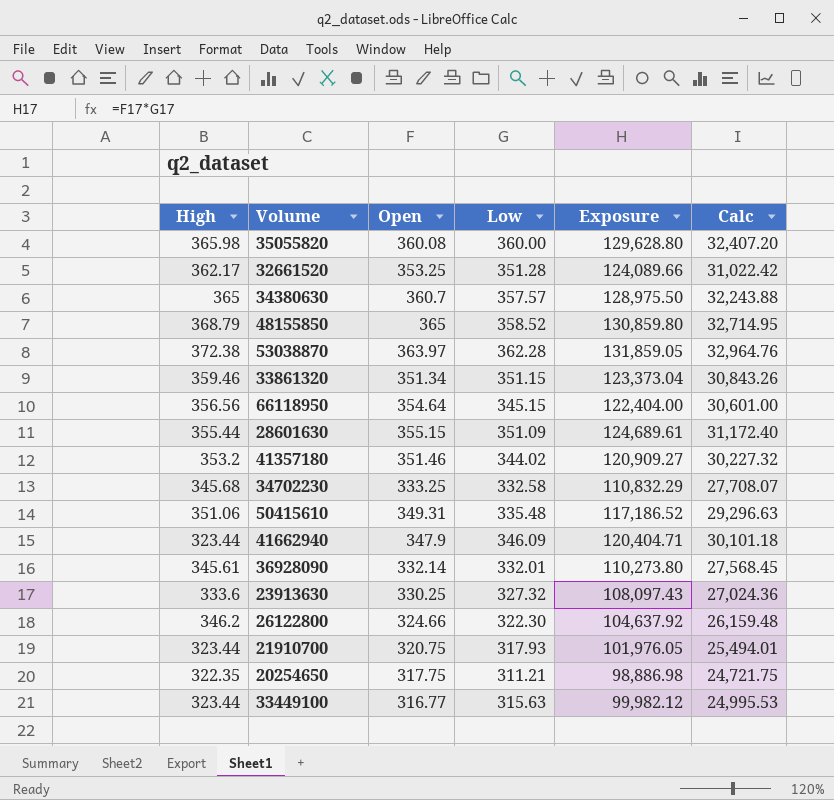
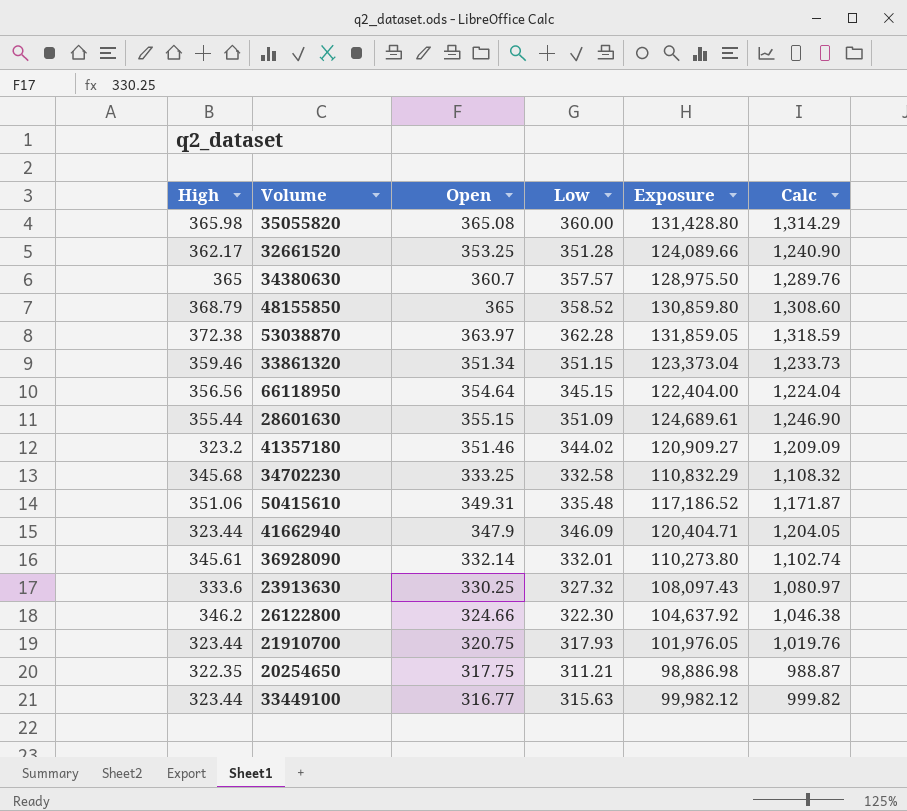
column Calc | formula: [Exposure] * 0.25 -> [Exposure] * 0.01
35055820 | Open: 360.08 -> 365.08
35055820 | Exposure: 129,628.80 -> 131,428.80
41357180 | High: 353.2 -> 323.2

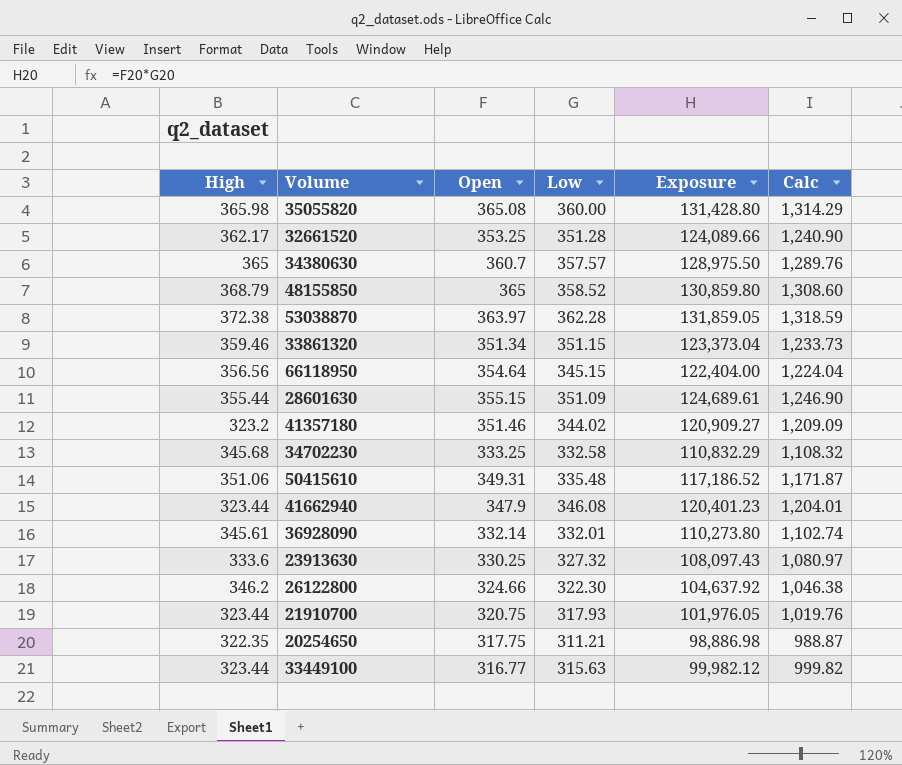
41662940 | Low: 346.09 -> 346.08
41662940 | Exposure: 120,404.71 -> 120,401.23
41662940 | Calc: 1,204.05 -> 1,204.01

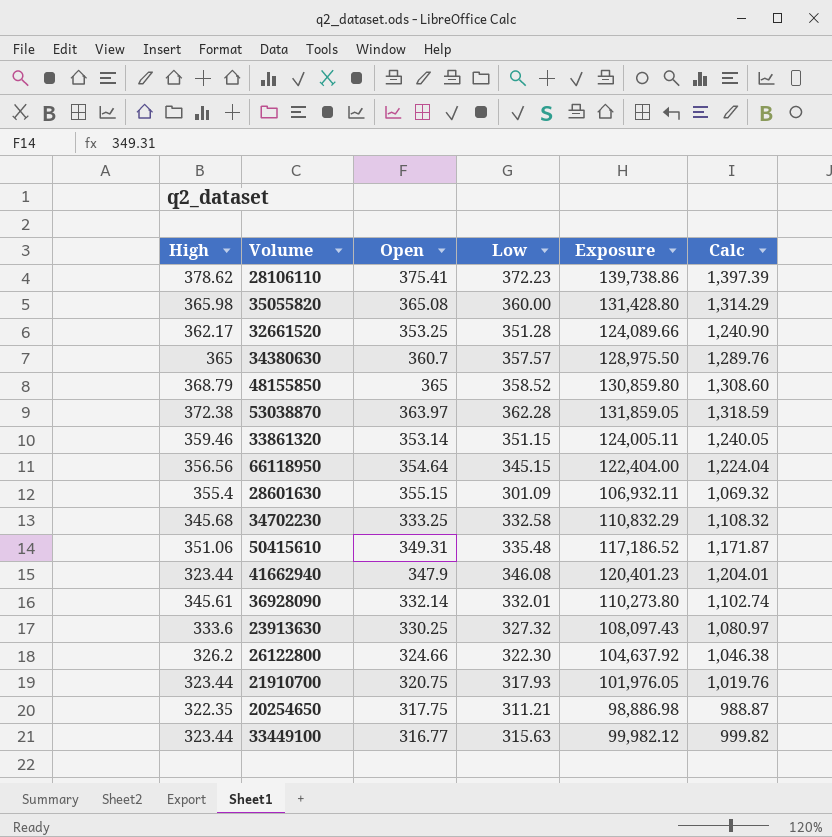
row 41357180: 323.2 | 351.46 | 344.02 | 120,909.27 | 1,209.09 -> none
row 28106110: none -> 378.62 | 375.41 | 372.23 | 139,738.86 | 1,397.39
33861320 | Open: 351.34 -> 353.14
33861320 | Exposure: 123,373.04 -> 124,005.11
33861320 | Calc: 1,233.73 -> 1,240.05
28601630 | High: 355.44 -> 355.4
28601630 | Low: 351.09 -> 301.09
28601630 | Exposure: 124,689.61 -> 106,932.11
28601630 | Calc: 1,246.90 -> 1,069.32
26122800 | High: 346.2 -> 326.2

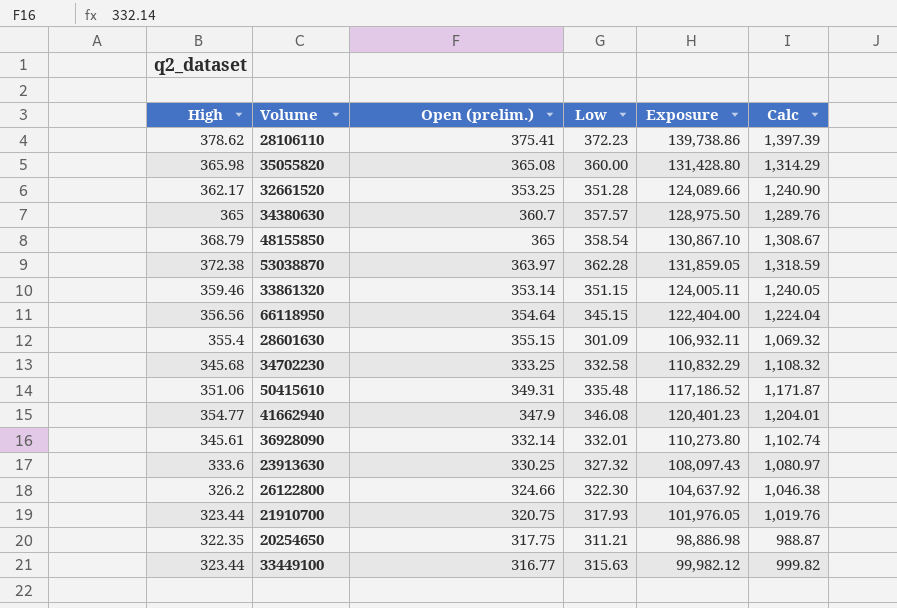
column name: Open -> Open (prelim.)
48155850 | Low: 358.52 -> 358.54
48155850 | Exposure: 130,859.80 -> 130,867.10
48155850 | Calc: 1,308.60 -> 1,308.67
41662940 | High: 323.44 -> 354.77

